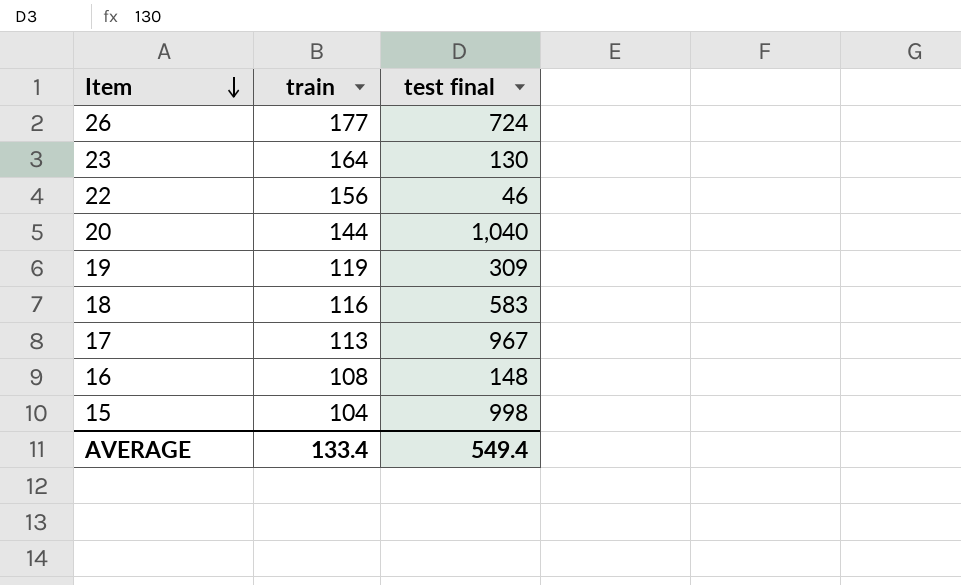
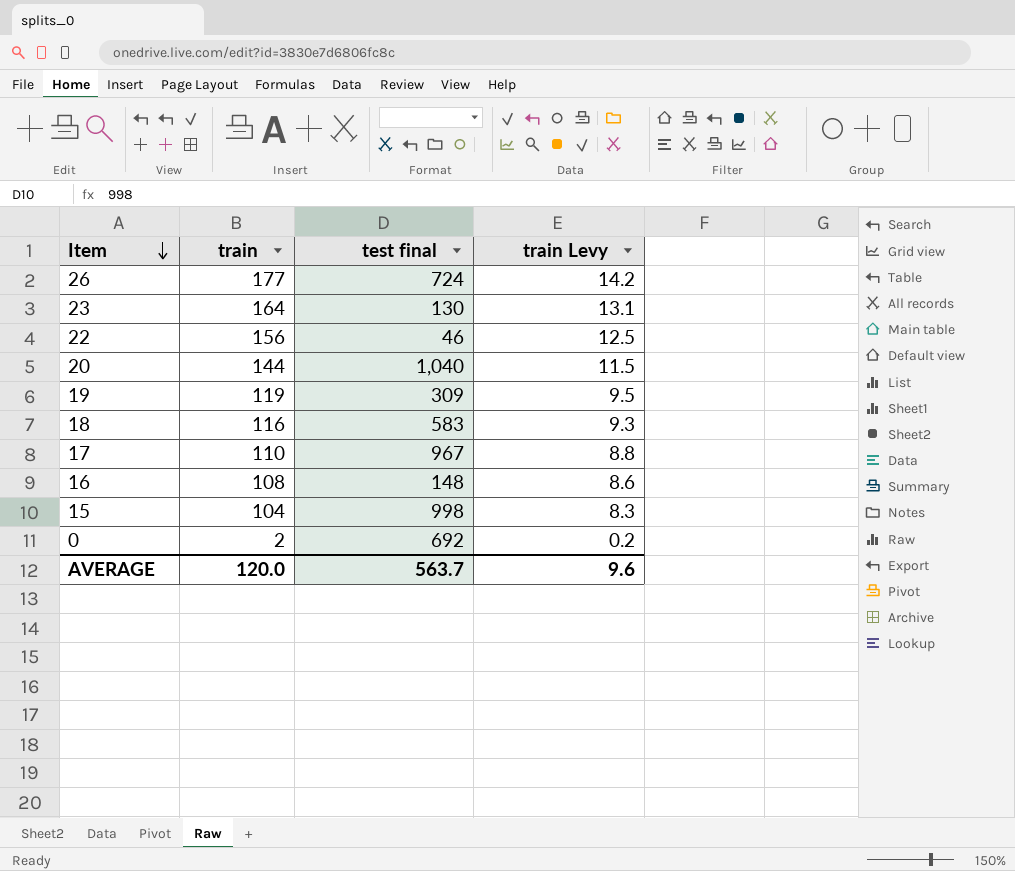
column train Levy | formula: none -> [train] * 0.08
17 | train: 113 -> 110
row 0: none -> 2 | 692 | 0.2
AVERAGE | train: 133.4 -> 120.0
AVERAGE | test final: 549.4 -> 563.7

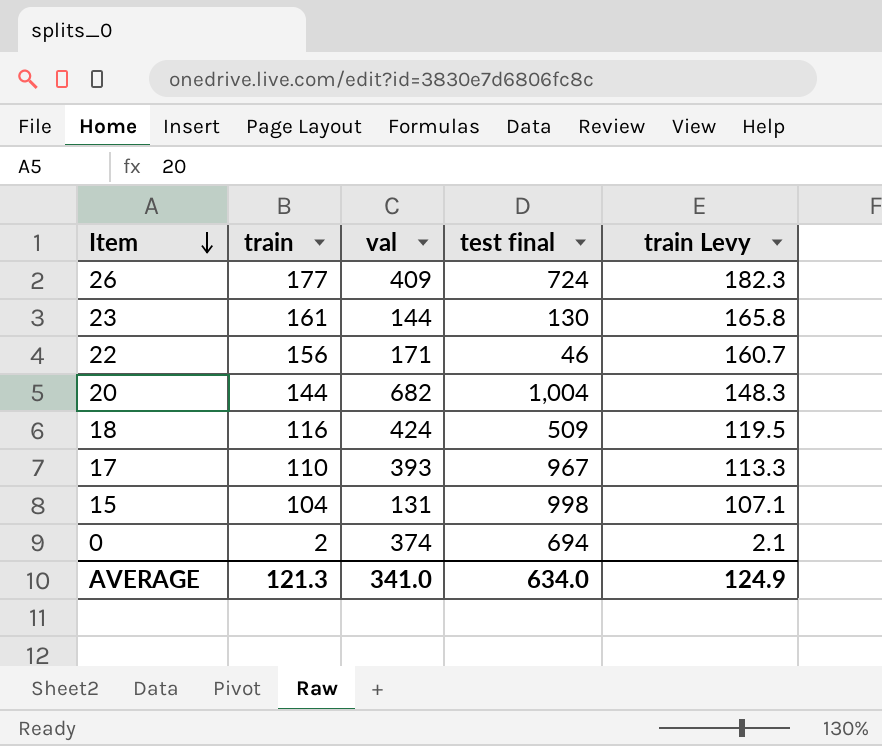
column val | position: none -> 3
column train Levy | formula: [train] * 0.08 -> [train] * 1.03
row 19: 119 | 309 | 9.5 -> none
row 16: 108 | 148 | 8.6 -> none
23 | train: 164 -> 161
20 | test final: 1,040 -> 1,004
18 | test final: 583 -> 509
0 | test final: 692 -> 694
AVERAGE | train: 120.0 -> 121.3
AVERAGE | test final: 563.7 -> 634.0
AVERAGE | train Levy: 9.6 -> 124.9

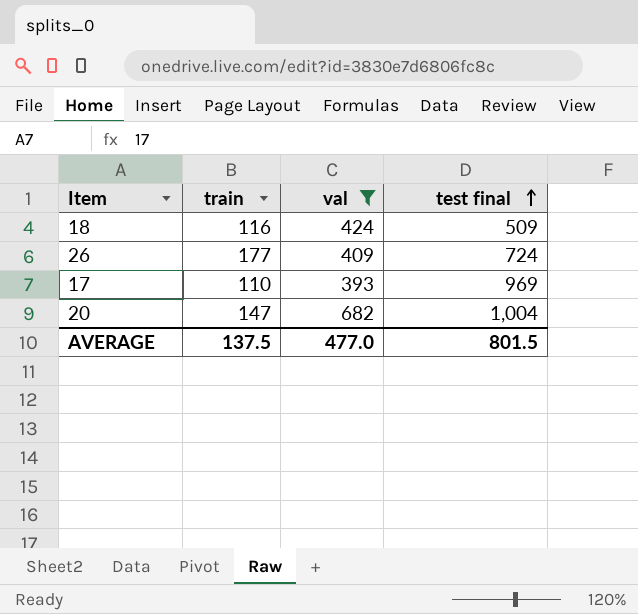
filter: none -> val >= 393
row order: Item descending -> test final ascending
column train Levy | formula: [train] * 1.03 -> none
17 | test final: 967 -> 969
20 | train: 144 -> 147
AVERAGE | train: 121.3 -> 137.5
AVERAGE | val: 341.0 -> 477.0
AVERAGE | test final: 634.0 -> 801.5

